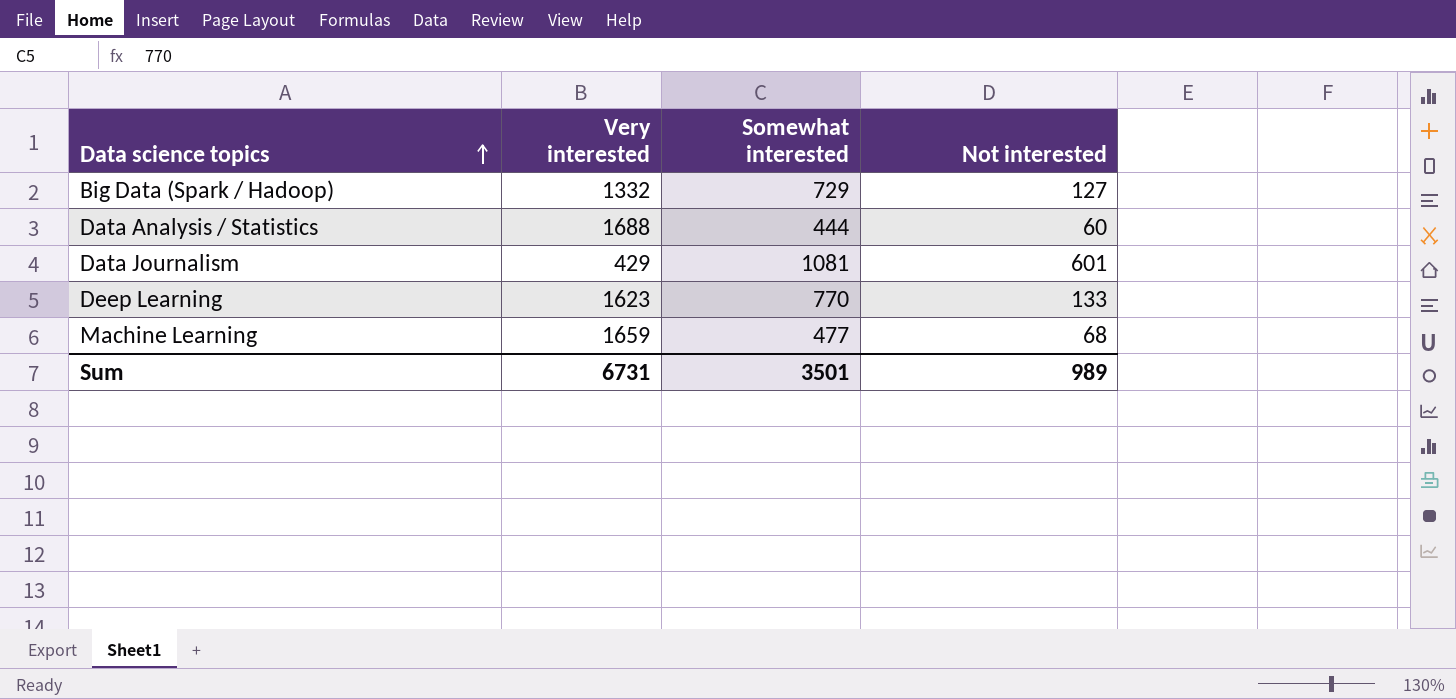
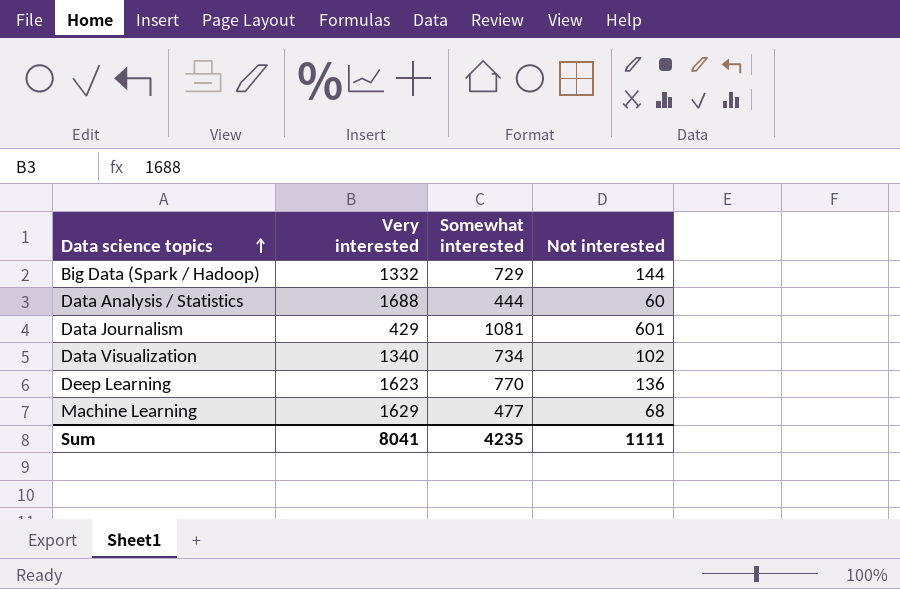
Big Data (Spark / Hadoop) | Not interested: 127 -> 144
row Data Visualization: none -> 1340 | 734 | 102
Deep Learning | Not interested: 133 -> 136
Machine Learning | Very interested: 1659 -> 1629
Sum | Very interested: 6731 -> 8041
Sum | Somewhat interested: 3501 -> 4235
Sum | Not interested: 989 -> 1111

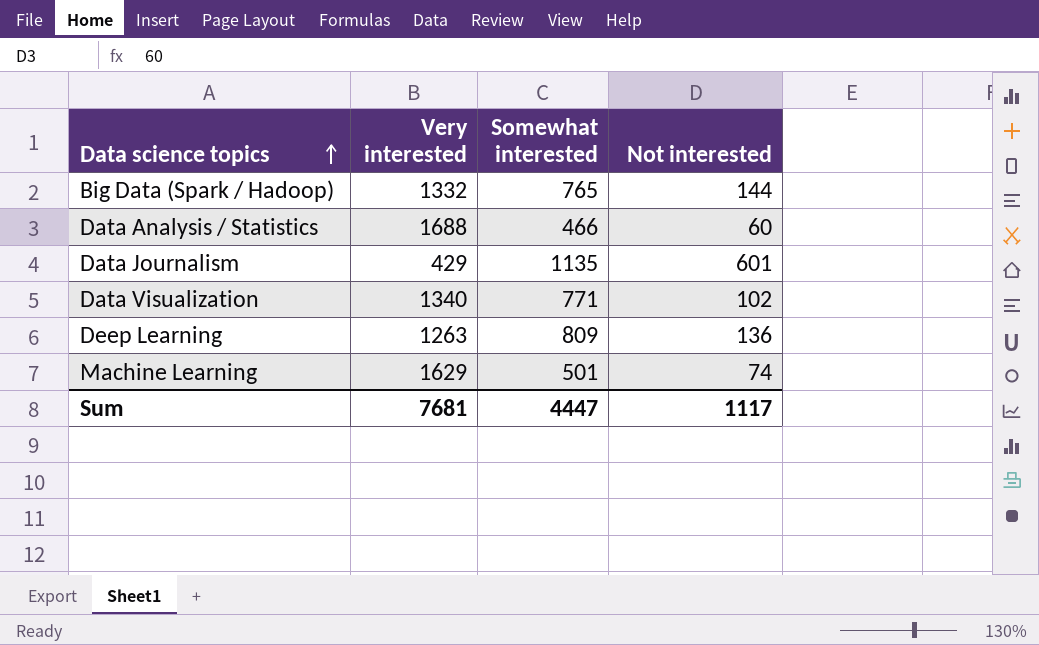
Big Data (Spark / Hadoop) | Somewhat interested: 729 -> 765
Data Analysis / Statistics | Somewhat interested: 444 -> 466
Data Journalism | Somewhat interested: 1081 -> 1135
Data Visualization | Somewhat interested: 734 -> 771
Deep Learning | Very interested: 1623 -> 1263
Deep Learning | Somewhat interested: 770 -> 809
Machine Learning | Somewhat interested: 477 -> 501
Machine Learning | Not interested: 68 -> 74
Sum | Very interested: 8041 -> 7681
Sum | Somewhat interested: 4235 -> 4447
Sum | Not interested: 1111 -> 1117

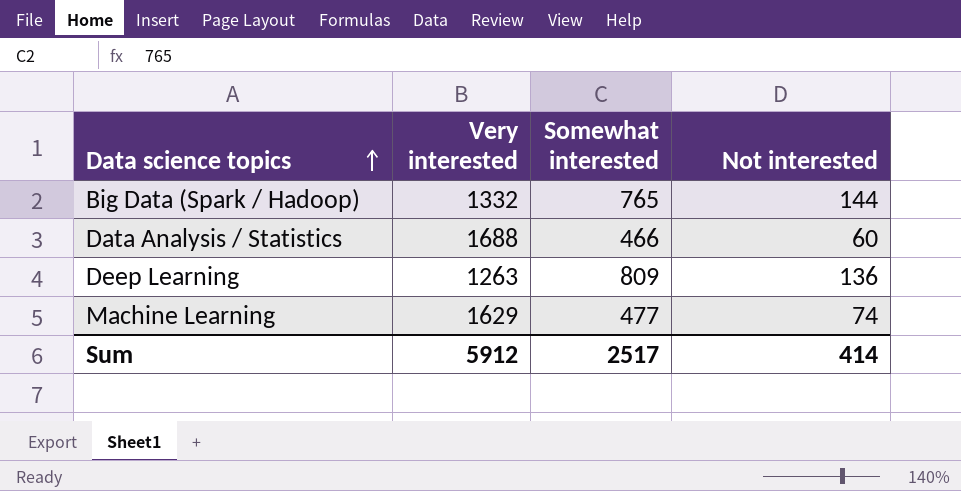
row Data Journalism: 429 | 1135 | 601 -> none
row Data Visualization: 1340 | 771 | 102 -> none
Machine Learning | Somewhat interested: 501 -> 477
Sum | Very interested: 7681 -> 5912
Sum | Somewhat interested: 4447 -> 2517
Sum | Not interested: 1117 -> 414

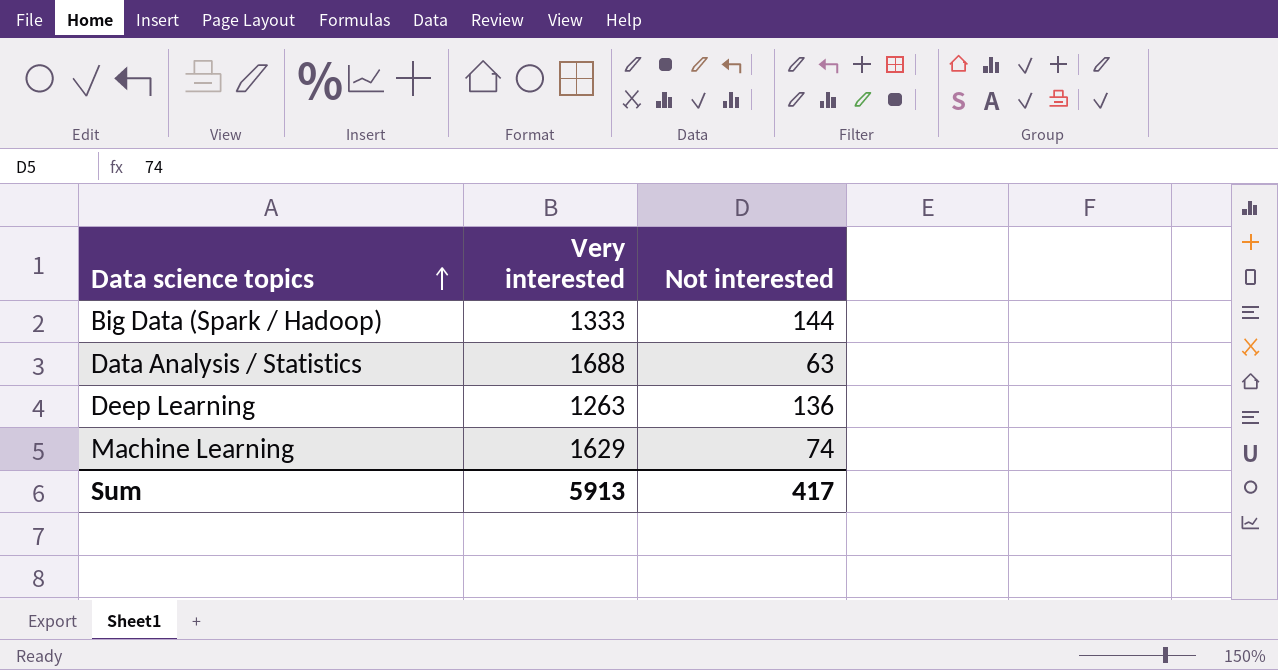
column Somewhat interested | position: 3 -> none
Big Data (Spark / Hadoop) | Very interested: 1332 -> 1333
Data Analysis / Statistics | Not interested: 60 -> 63
Sum | Very interested: 5912 -> 5913
Sum | Not interested: 414 -> 417

